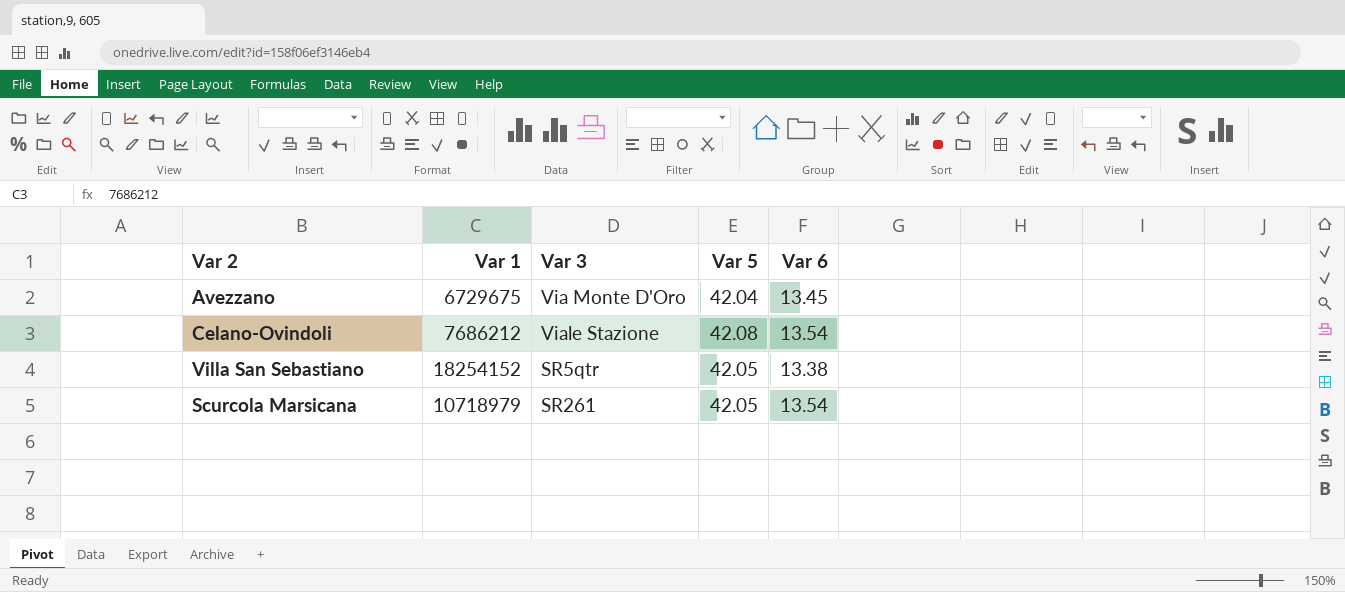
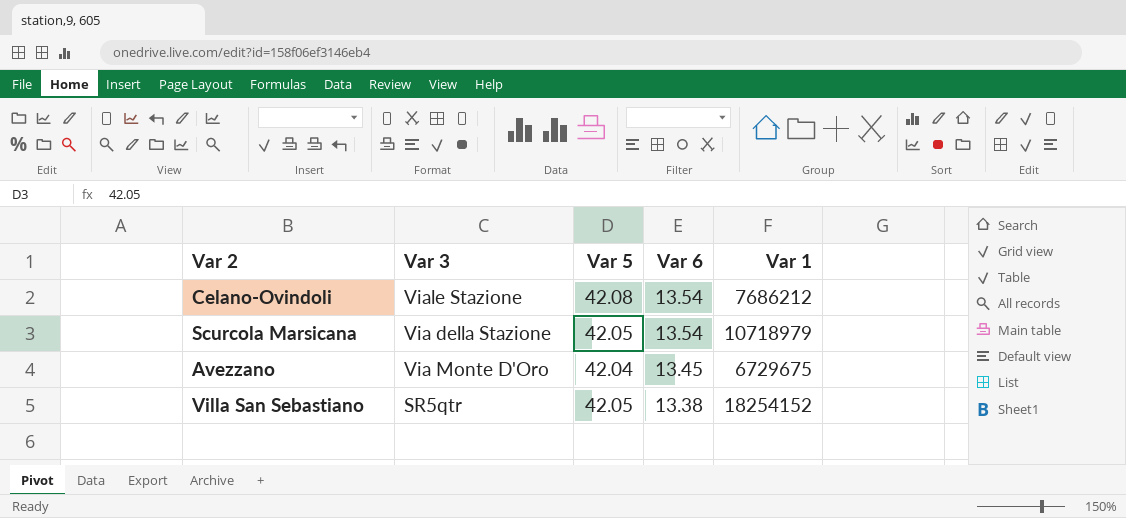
row order: none -> Var 6 descending
column Var 1 | position: 2 -> 5
Scurcola Marsicana | Var 3: SR261 -> Via della Stazione

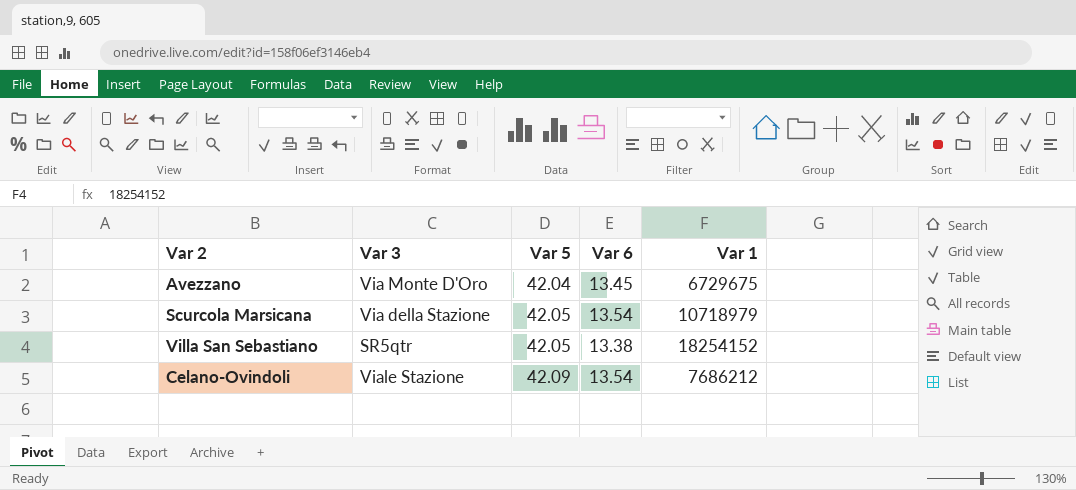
row order: Var 6 descending -> Var 5 ascending
Celano-Ovindoli | Var 5: 42.08 -> 42.09

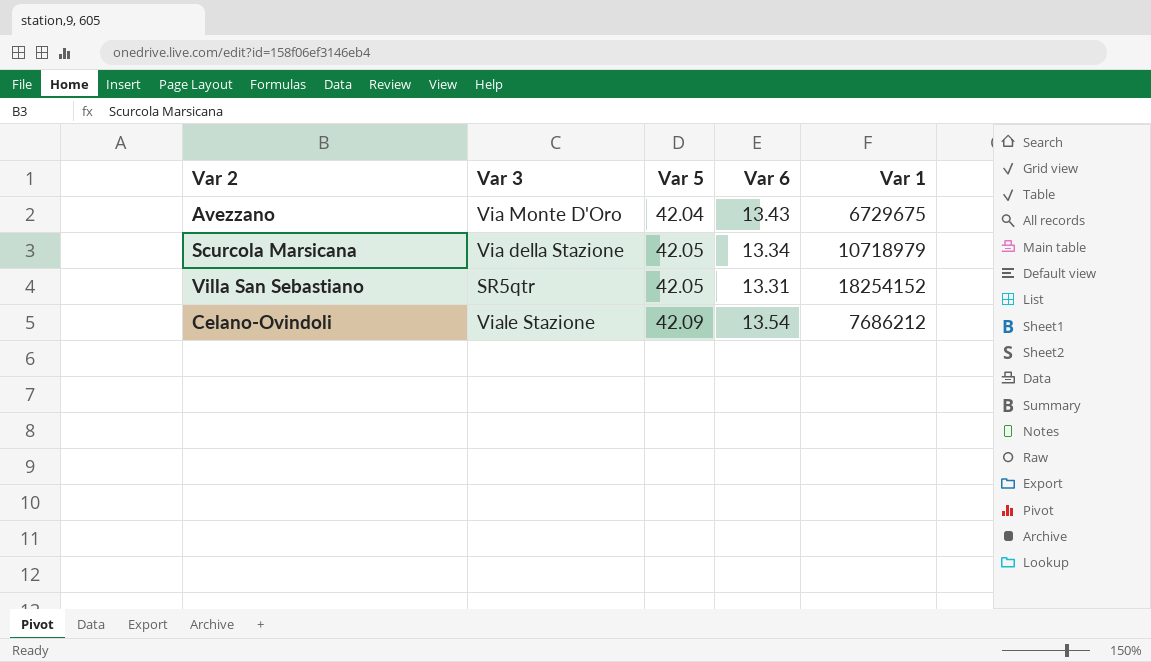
Avezzano | Var 6: 13.45 -> 13.43
Scurcola Marsicana | Var 6: 13.54 -> 13.34
Villa San Sebastiano | Var 6: 13.38 -> 13.31

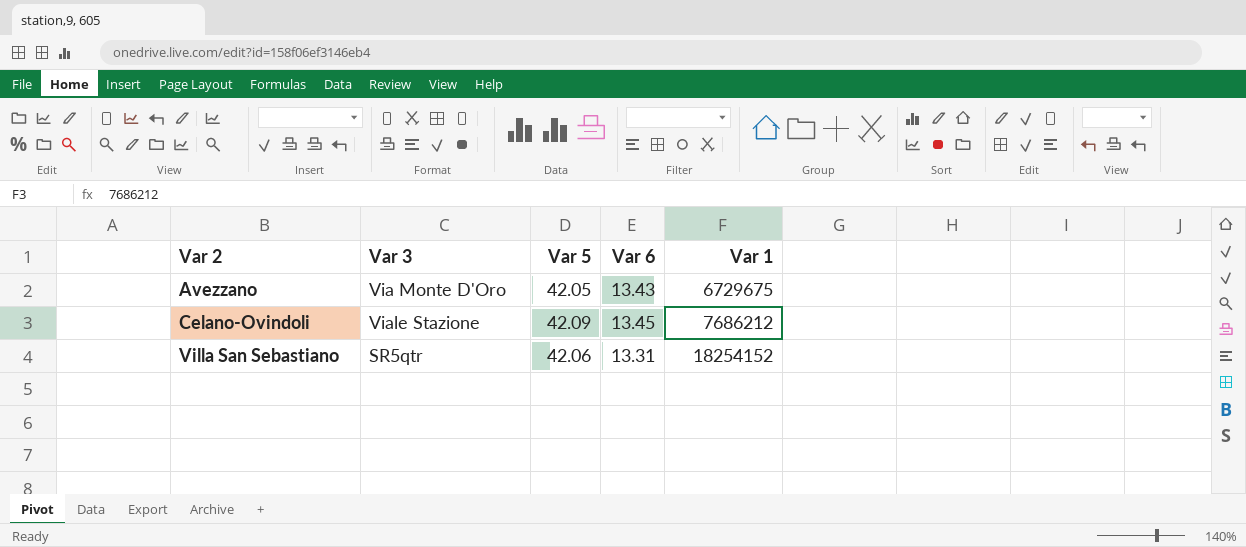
row order: Var 5 ascending -> Var 2 ascending
row Scurcola Marsicana: Via della Stazione | 42.05 | 13.34 | 10718979 -> none
Avezzano | Var 5: 42.04 -> 42.05
Celano-Ovindoli | Var 6: 13.54 -> 13.45
Villa San Sebastiano | Var 5: 42.05 -> 42.06

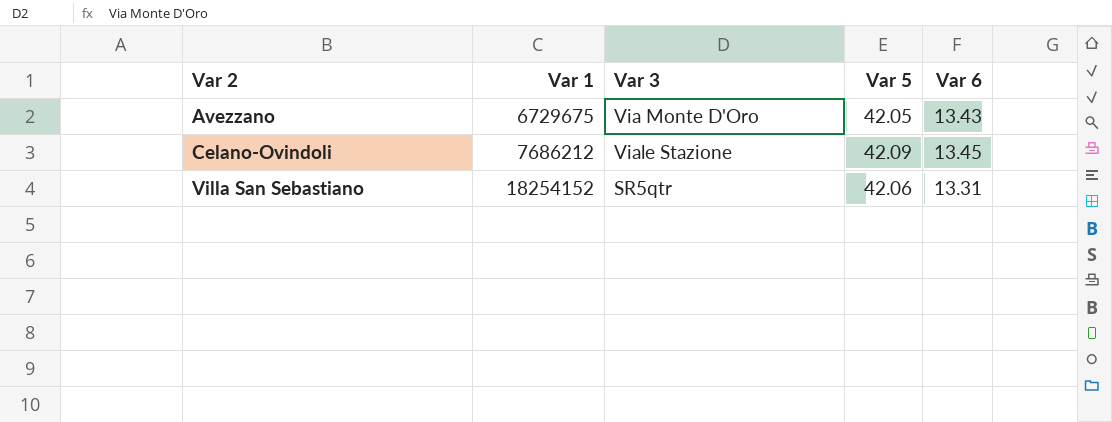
column Var 1 | position: 5 -> 2

